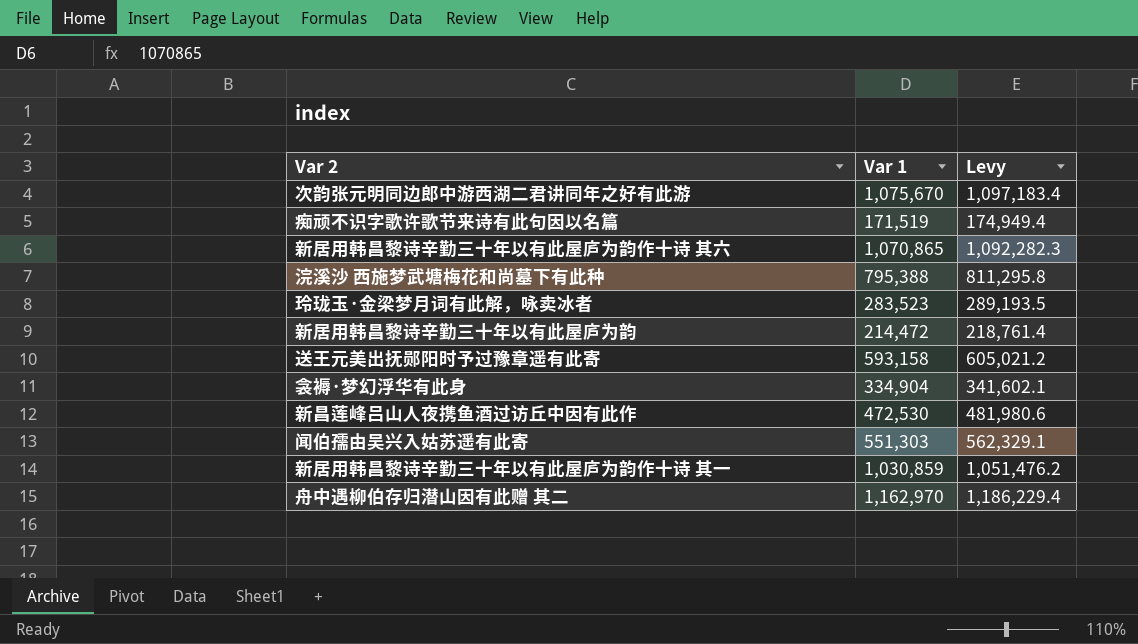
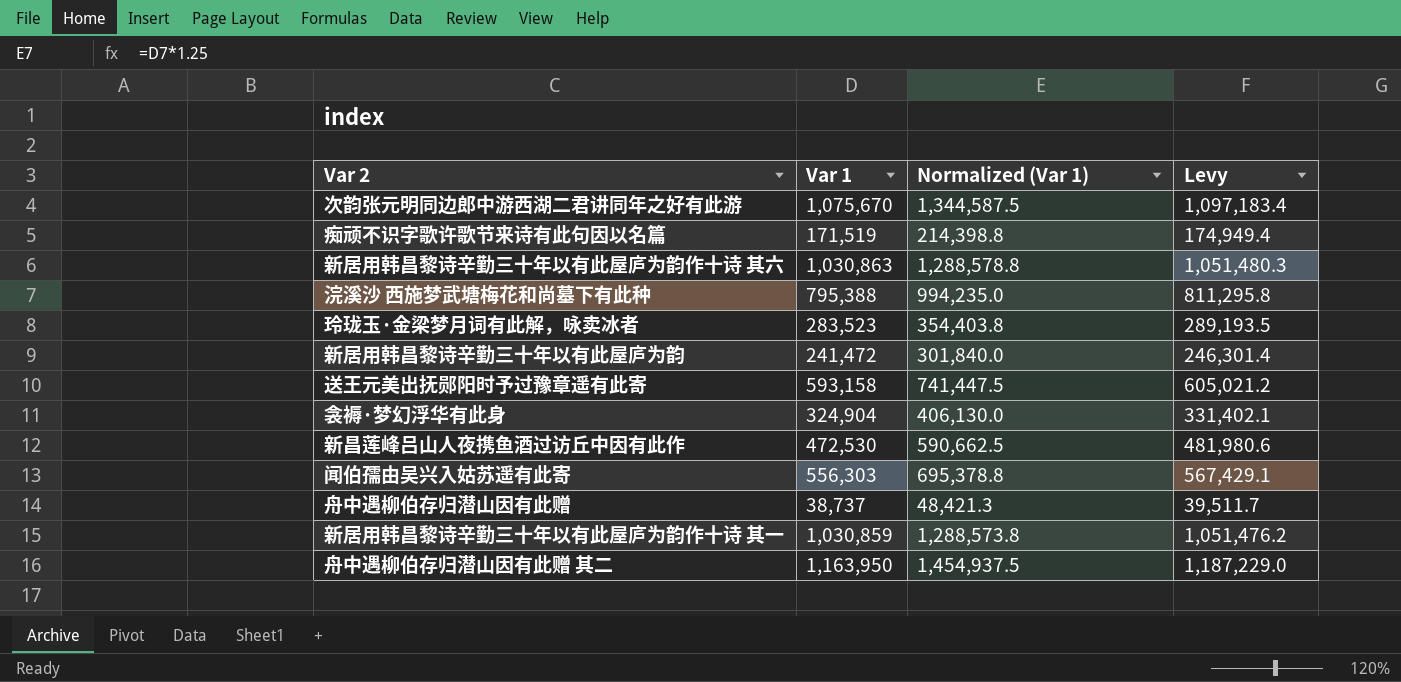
column Normalized (Var 1) | formula: none -> [Var 1] * 1.25
新居用韩昌黎诗辛勤三十年以有此屋庐为韵作十诗 其六 | Var 1: 1,070,865 -> 1,030,863
新居用韩昌黎诗辛勤三十年以有此屋庐为韵作十诗 其六 | Levy: 1,092,282.3 -> 1,051,480.3
新居用韩昌黎诗辛勤三十年以有此屋庐为韵 | Var 1: 214,472 -> 241,472
新居用韩昌黎诗辛勤三十年以有此屋庐为韵 | Levy: 218,761.4 -> 246,301.4
衾褥·梦幻浮华有此身 | Var 1: 334,904 -> 324,904
衾褥·梦幻浮华有此身 | Levy: 341,602.1 -> 331,402.1
闻伯孺由吴兴入姑苏遥有此寄 | Var 1: 551,303 -> 556,303
闻伯孺由吴兴入姑苏遥有此寄 | Levy: 562,329.1 -> 567,429.1
row 舟中遇柳伯存归潜山因有此赠: none -> 38,737 | 48,421.3 | 39,511.7
舟中遇柳伯存归潜山因有此赠 其二 | Var 1: 1,162,970 -> 1,163,950
舟中遇柳伯存归潜山因有此赠 其二 | Levy: 1,186,229.4 -> 1,187,229.0

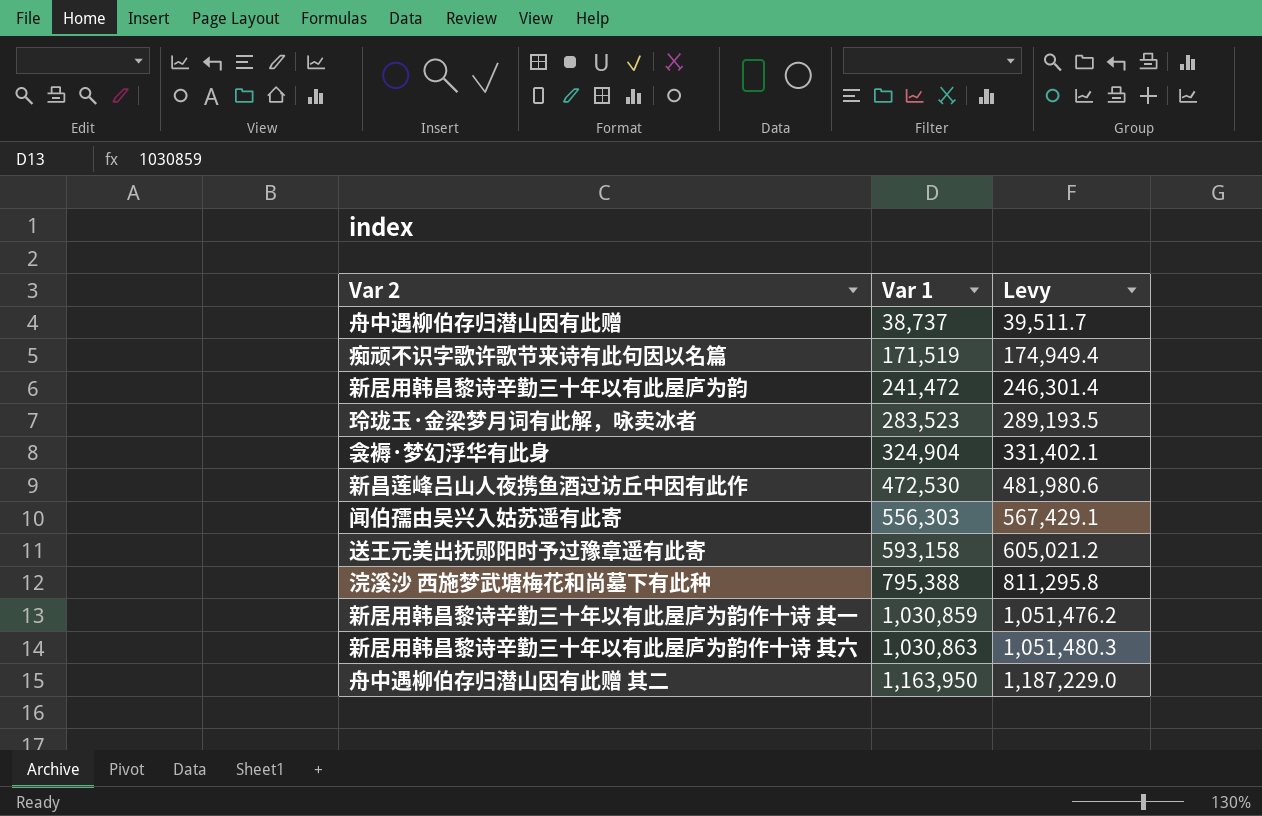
row order: none -> Var 1 ascending
column Normalized (Var 1) | formula: [Var 1] * 1.25 -> none
row 次韵张元明同边郎中游西湖二君讲同年之好有此游: 1,075,670 | 1,344,587.5 | 1,097,183.4 -> none

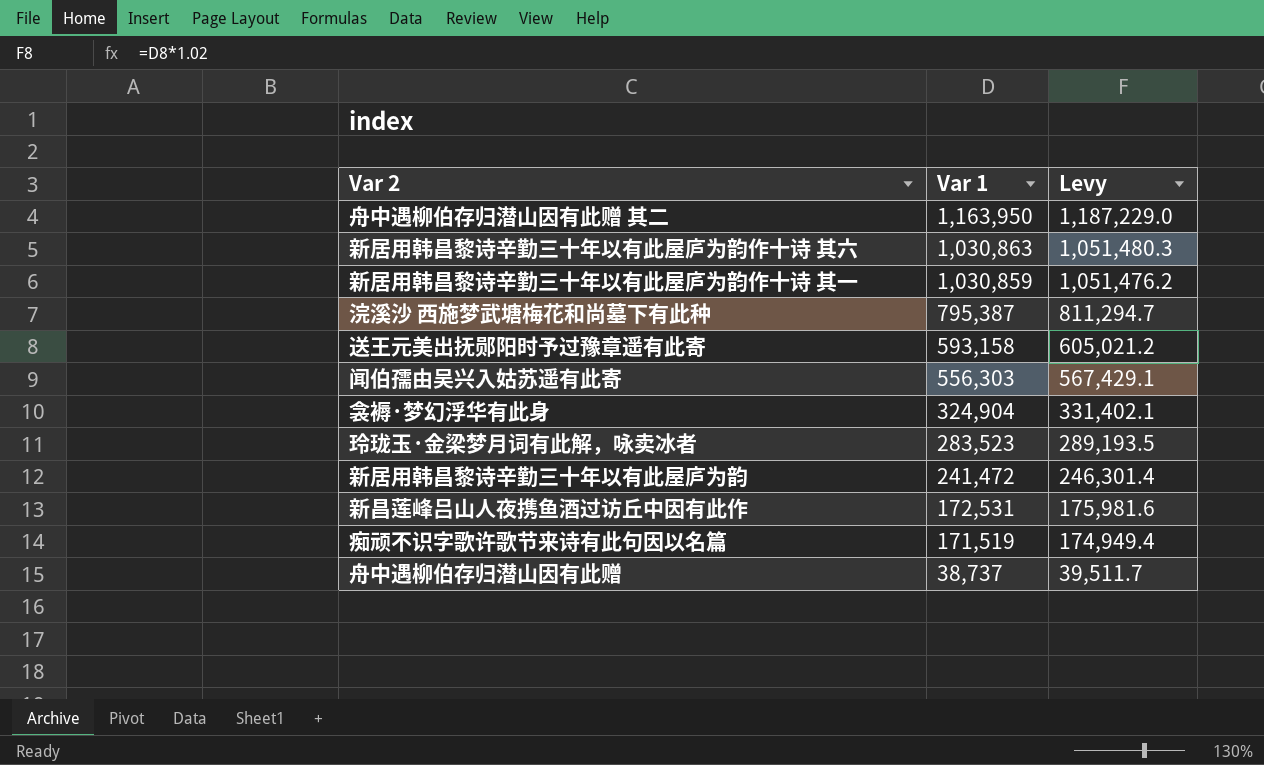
row order: Var 1 ascending -> Var 1 descending
浣溪沙 西施梦武塘梅花和尚墓下有此种 | Var 1: 795,388 -> 795,387
浣溪沙 西施梦武塘梅花和尚墓下有此种 | Levy: 811,295.8 -> 811,294.7
新昌莲峰吕山人夜携鱼酒过访丘中因有此作 | Var 1: 472,530 -> 172,531
新昌莲峰吕山人夜携鱼酒过访丘中因有此作 | Levy: 481,980.6 -> 175,981.6

